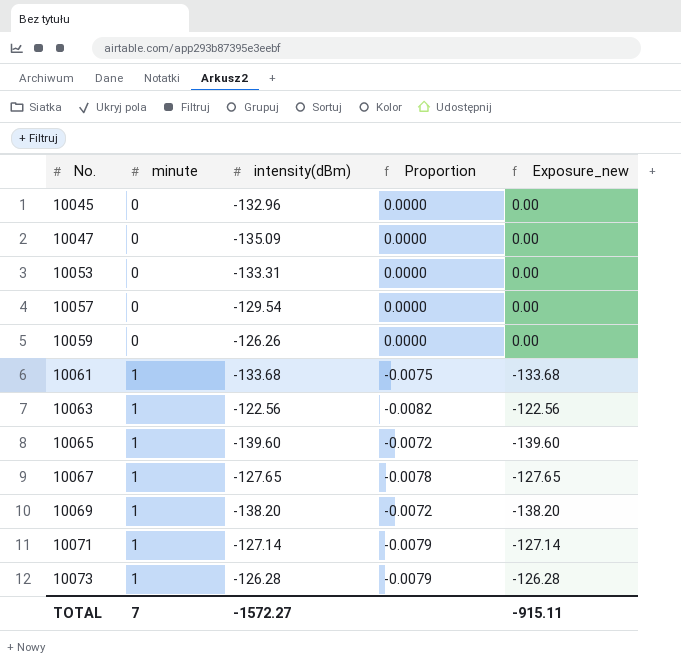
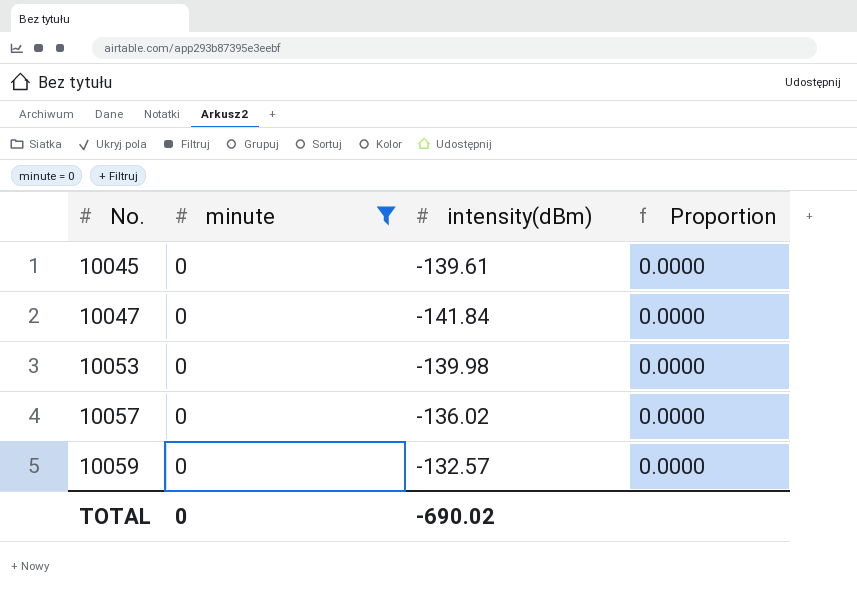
filter: none -> minute = 0
column Exposure_new | formula: [minute] * [intensity(dBm)] -> none
10045 | intensity(dBm): -132.96 -> -139.61
10047 | intensity(dBm): -135.09 -> -141.84
10053 | intensity(dBm): -133.31 -> -139.98
10057 | intensity(dBm): -129.54 -> -136.02
10059 | intensity(dBm): -126.26 -> -132.57
TOTAL | minute: 7 -> 0
TOTAL | intensity(dBm): -1572.27 -> -690.02

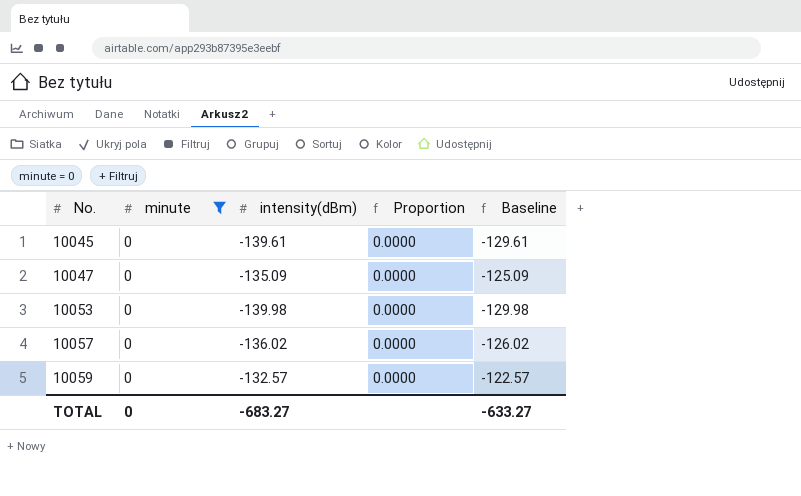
column Baseline | formula: none -> [intensity(dBm)] + 10
10047 | intensity(dBm): -141.84 -> -135.09
TOTAL | intensity(dBm): -690.02 -> -683.27

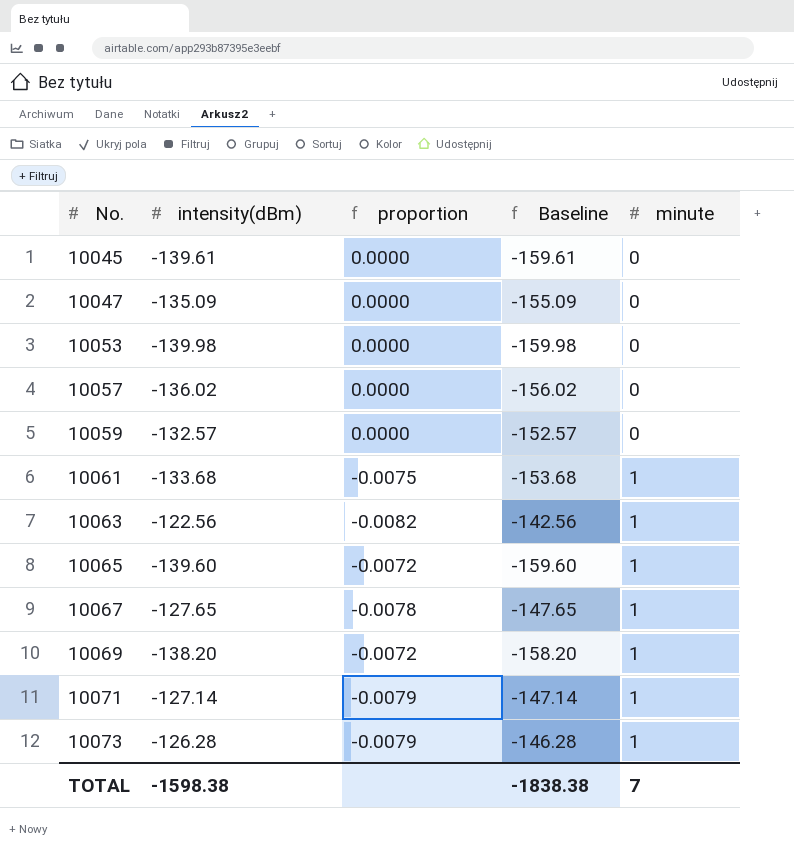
filter: minute = 0 -> none
column name: Proportion -> proportion
column Baseline | formula: [intensity(dBm)] + 10 -> [intensity(dBm)] - 20
column minute | position: 2 -> 5
TOTAL | intensity(dBm): -683.27 -> -1598.38
TOTAL | Baseline: -633.27 -> -1838.38
TOTAL | minute: 0 -> 7

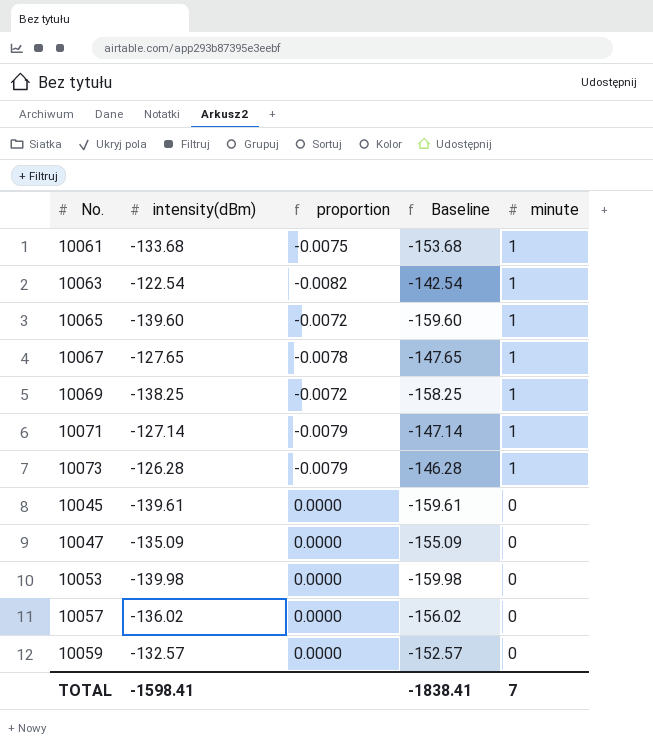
row order: No. ascending -> minute descending
10063 | intensity(dBm): -122.56 -> -122.54
10063 | Baseline: -142.56 -> -142.54
10069 | intensity(dBm): -138.20 -> -138.25
10069 | Baseline: -158.20 -> -158.25
TOTAL | intensity(dBm): -1598.38 -> -1598.41
TOTAL | Baseline: -1838.38 -> -1838.41

